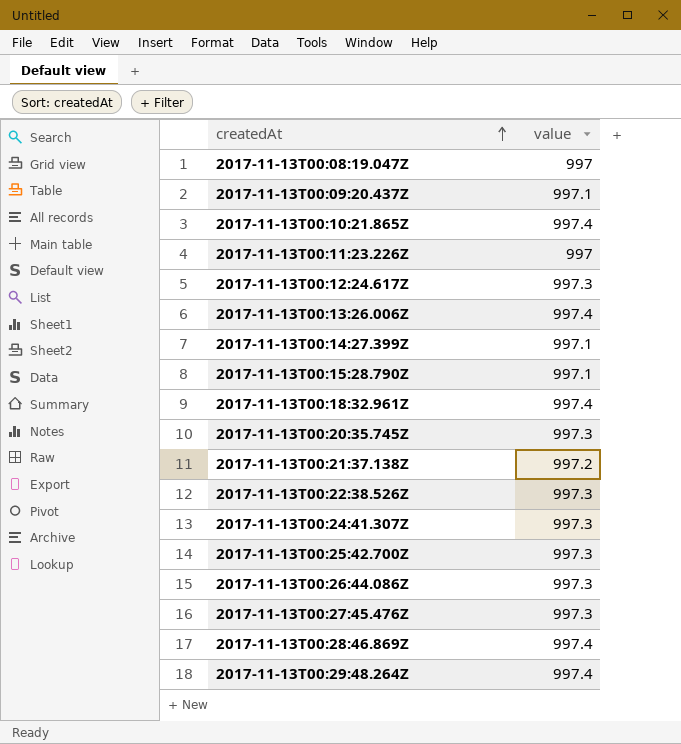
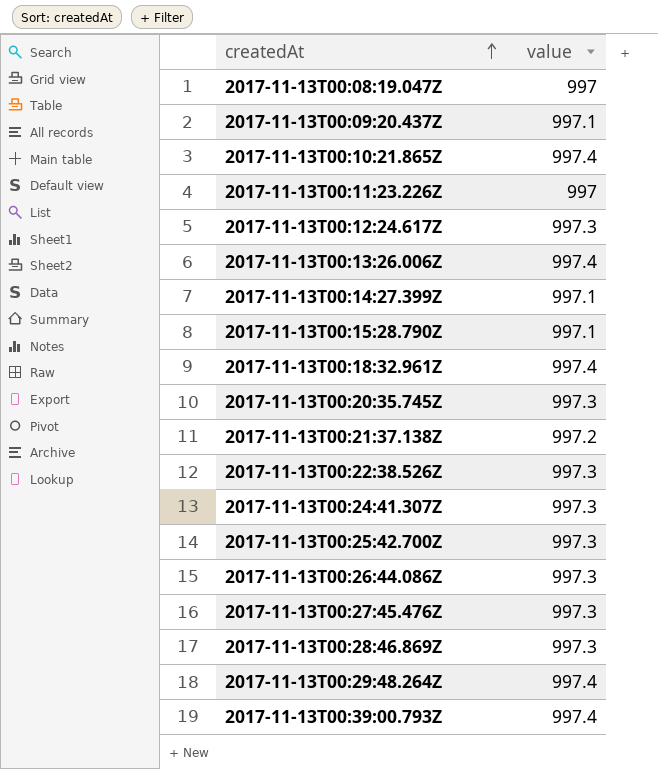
2017-11-13T00:28:46.869Z | value: 997.4 -> 997.3
row 2017-11-13T00:39:00.793Z: none -> 997.4

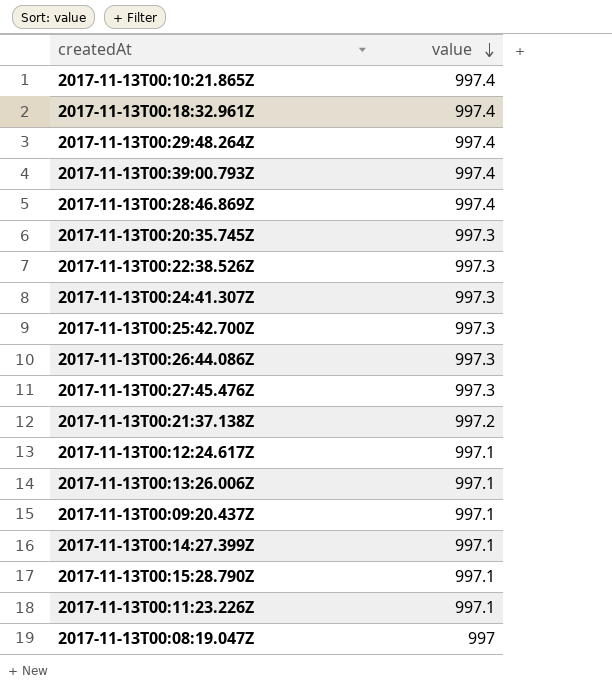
row order: createdAt ascending -> value descending
2017-11-13T00:28:46.869Z | value: 997.3 -> 997.4
2017-11-13T00:12:24.617Z | value: 997.3 -> 997.1
2017-11-13T00:13:26.006Z | value: 997.4 -> 997.1
2017-11-13T00:11:23.226Z | value: 997 -> 997.1

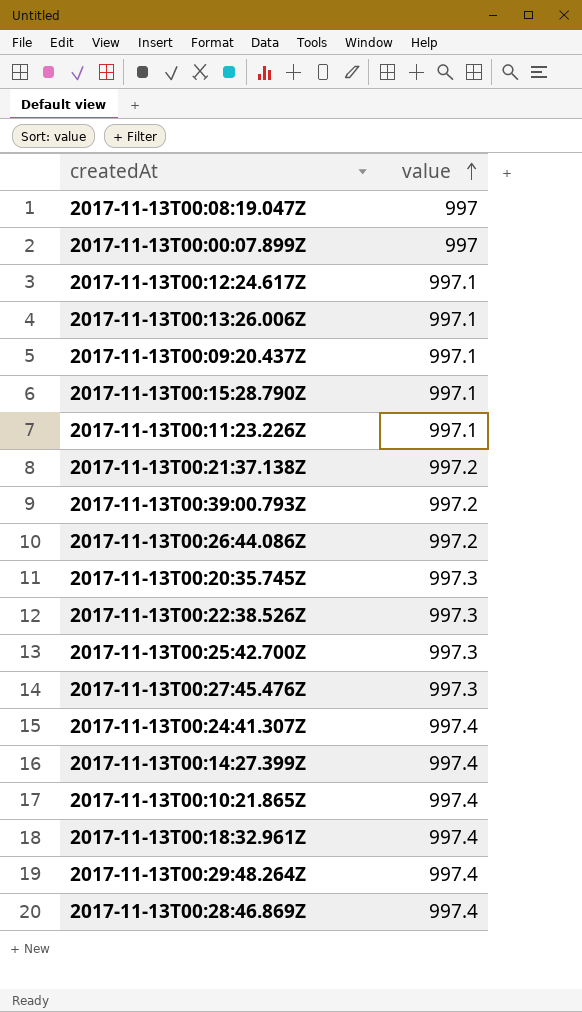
row order: value descending -> value ascending
row 2017-11-13T00:00:07.899Z: none -> 997
2017-11-13T00:39:00.793Z | value: 997.4 -> 997.2
2017-11-13T00:26:44.086Z | value: 997.3 -> 997.2
2017-11-13T00:24:41.307Z | value: 997.3 -> 997.4
2017-11-13T00:14:27.399Z | value: 997.1 -> 997.4

